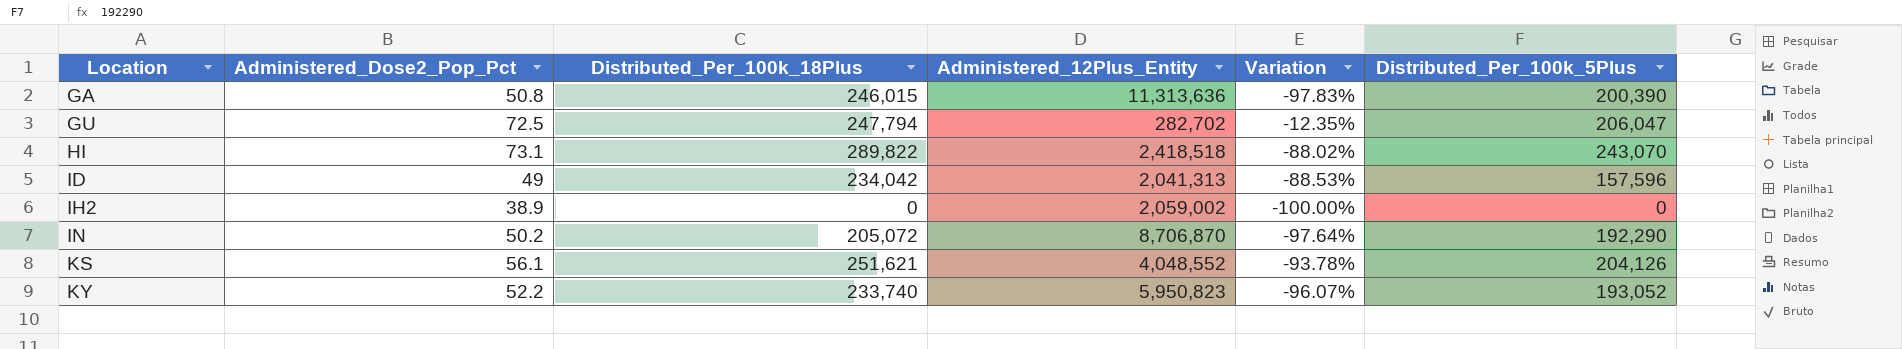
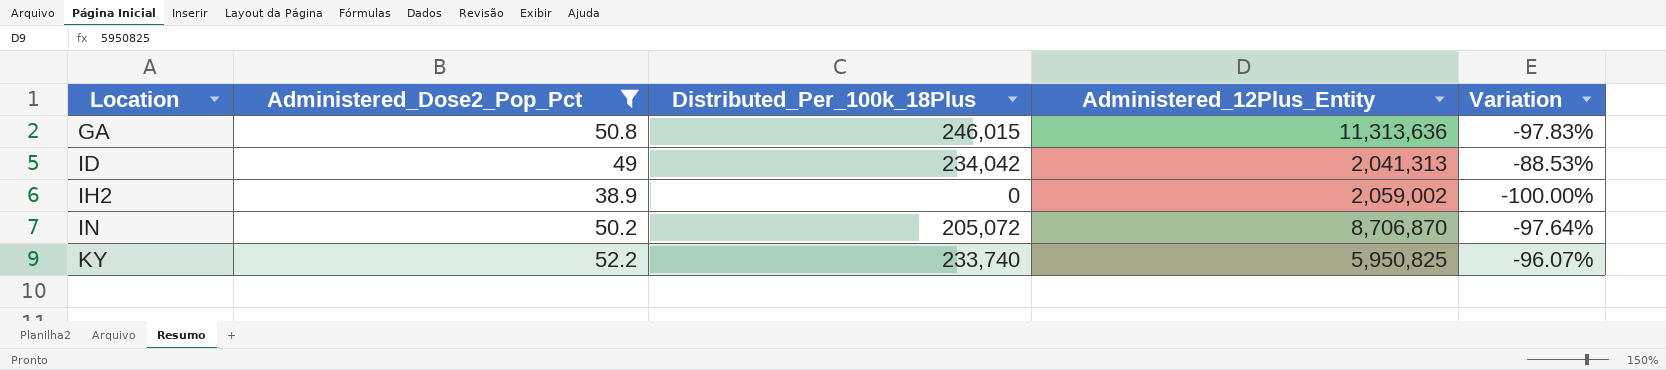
filter: none -> Administered_Dose2_Pop_Pct <= 52.2
column Distributed_Per_100k_5Plus | position: 6 -> none
KY | Administered_12Plus_Entity: 5,950,823 -> 5,950,825

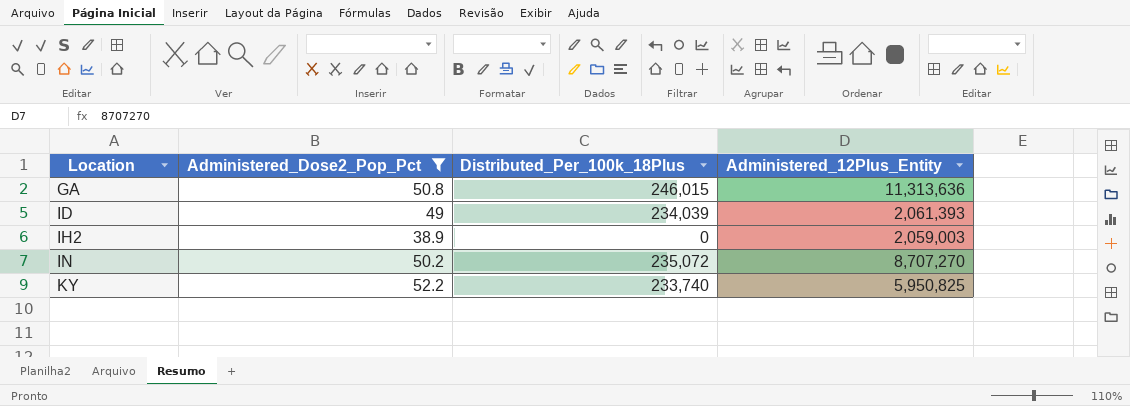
column Variation | formula: ([Distributed_Per_100k_18Plus] - [Administered_12Plus_Entity]) / [Administered_12Plus_Entity] -> none
ID | Distributed_Per_100k_18Plus: 234,042 -> 234,039
ID | Administered_12Plus_Entity: 2,041,313 -> 2,061,393
IH2 | Administered_12Plus_Entity: 2,059,002 -> 2,059,003
IN | Distributed_Per_100k_18Plus: 205,072 -> 235,072
IN | Administered_12Plus_Entity: 8,706,870 -> 8,707,270

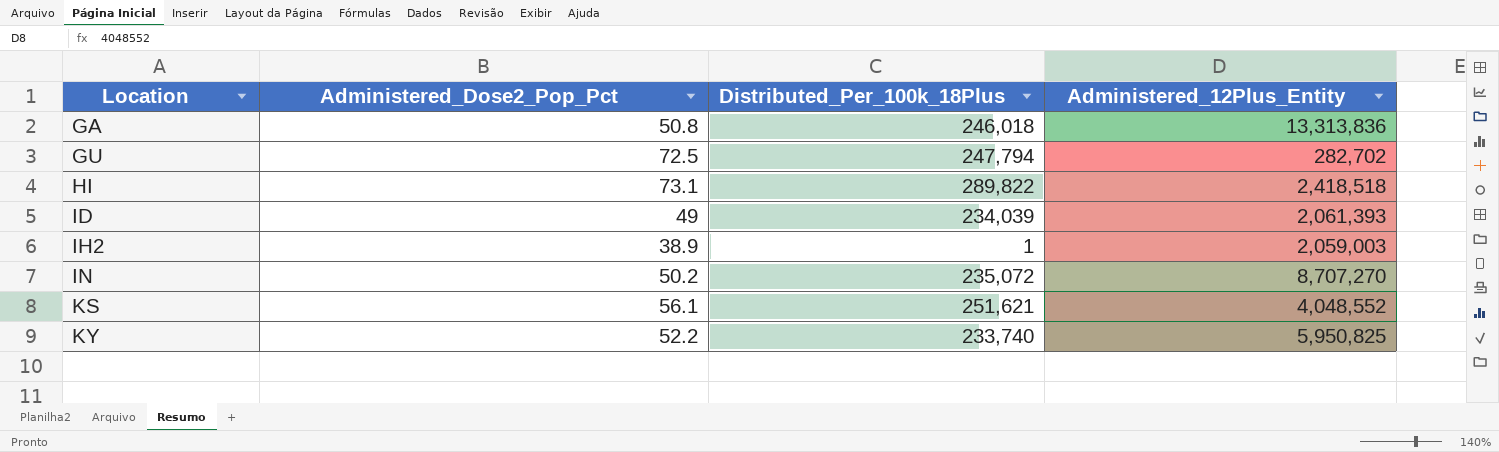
filter: Administered_Dose2_Pop_Pct <= 52.2 -> none
GA | Distributed_Per_100k_18Plus: 246,015 -> 246,018
GA | Administered_12Plus_Entity: 11,313,636 -> 13,313,836
IH2 | Distributed_Per_100k_18Plus: 0 -> 1

